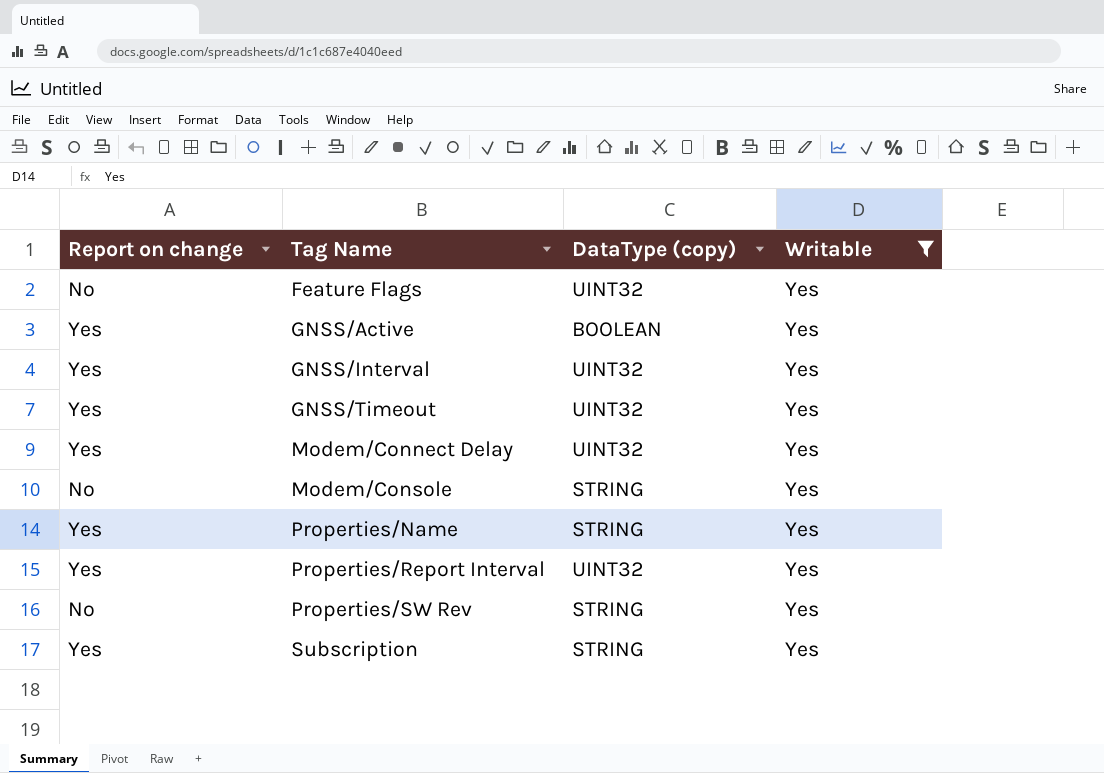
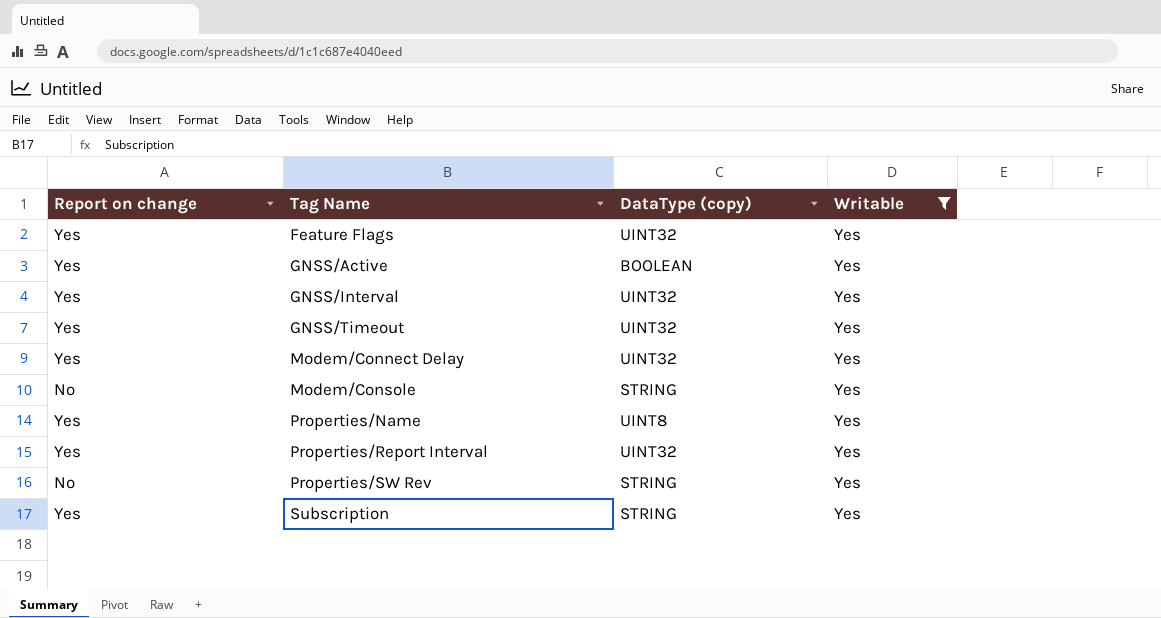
Feature Flags | Report on change: No -> Yes
Properties/Name | DataType (copy): STRING -> UINT8

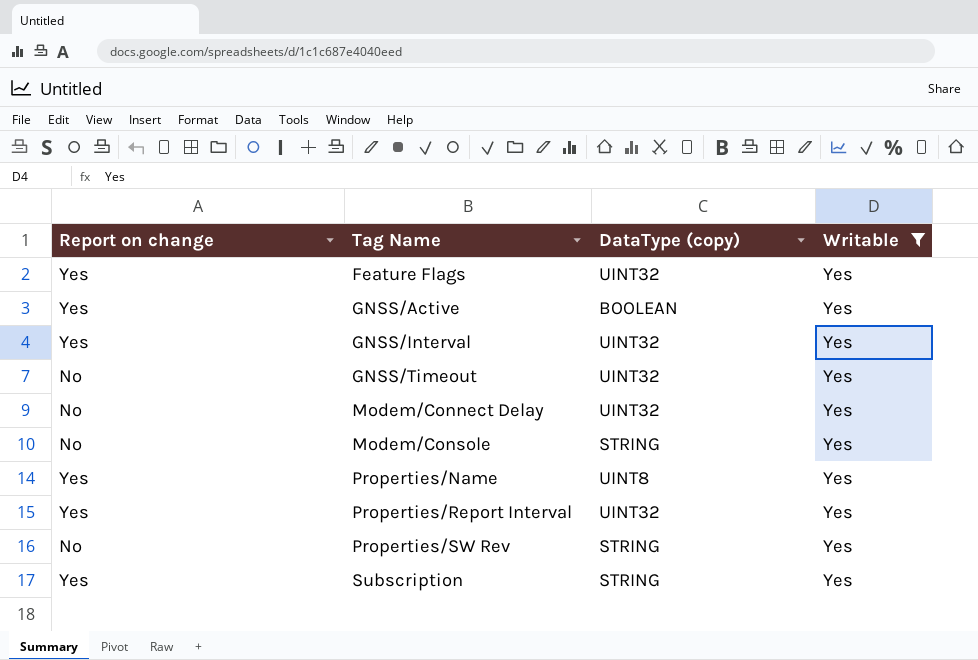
GNSS/Timeout | Report on change: Yes -> No
Modem/Connect Delay | Report on change: Yes -> No

